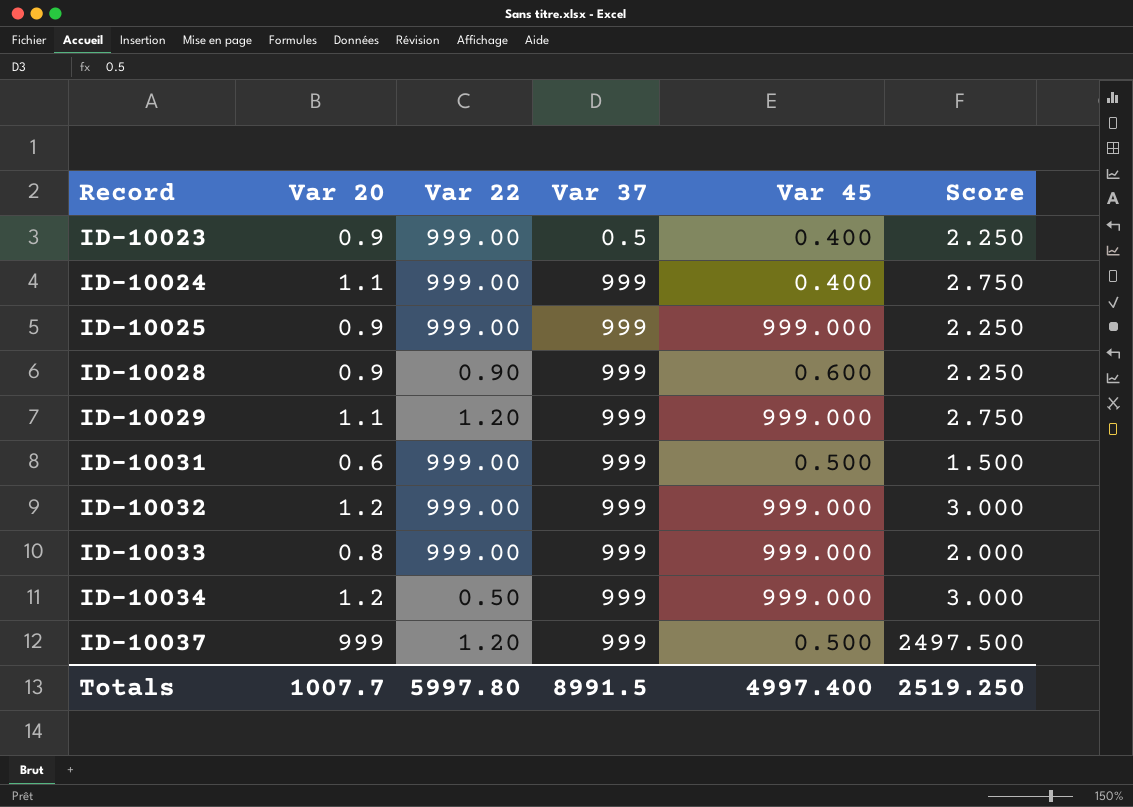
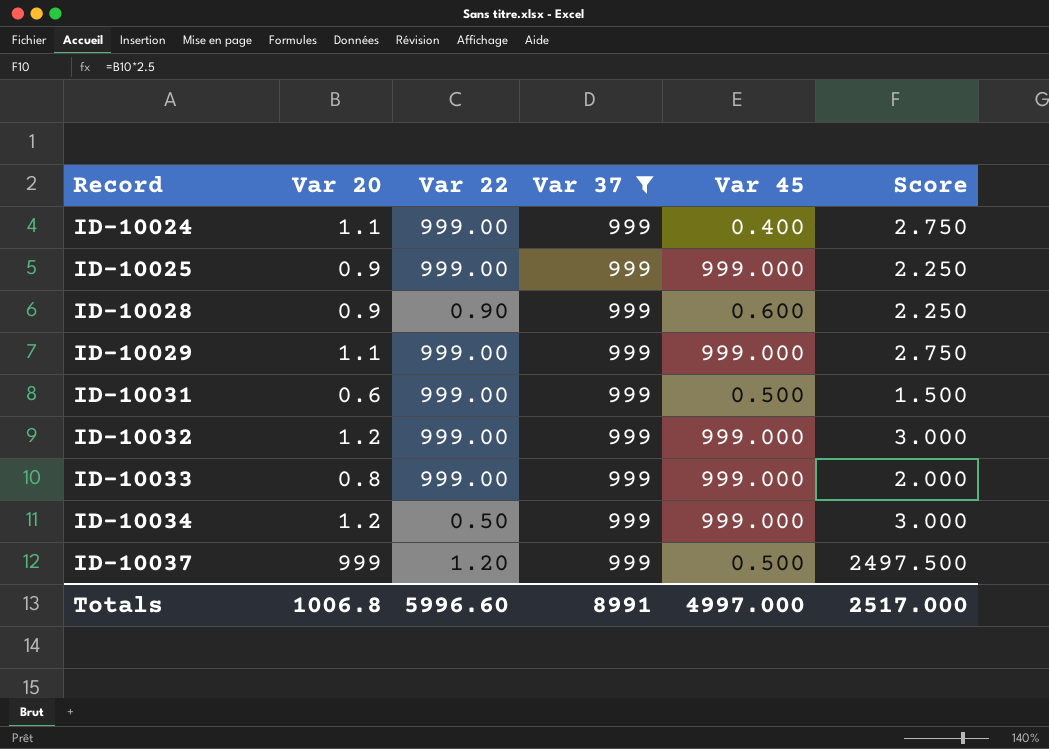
filter: none -> Var 37 = 999
ID-10029 | Var 22: 1.20 -> 999.00
Totals | Var 20: 1007.7 -> 1006.8
Totals | Var 22: 5997.80 -> 5996.60
Totals | Var 37: 8991.5 -> 8991
Totals | Var 45: 4997.400 -> 4997.000
Totals | Score: 2519.250 -> 2517.000

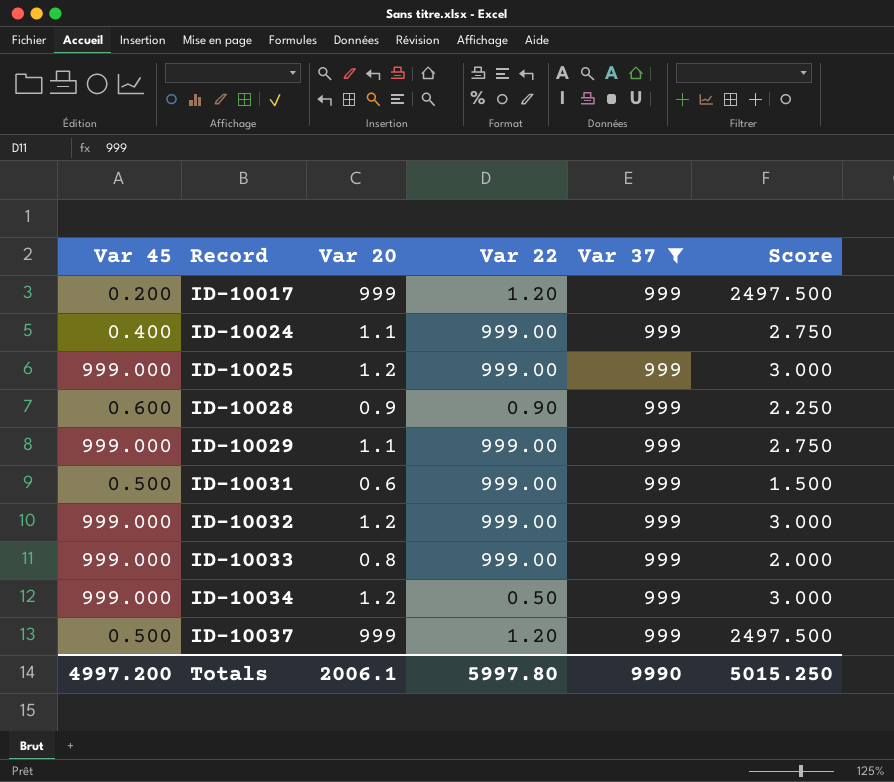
column Var 45 | position: 5 -> 1
row ID-10017: none -> 0.200 | 999 | 1.20 | 999 | 2497.500
ID-10025 | Var 20: 0.9 -> 1.2
ID-10025 | Score: 2.250 -> 3.000
Totals | Var 45: 4997.000 -> 4997.200
Totals | Var 20: 1006.8 -> 2006.1
Totals | Var 22: 5996.60 -> 5997.80
Totals | Var 37: 8991 -> 9990
Totals | Score: 2517.000 -> 5015.250

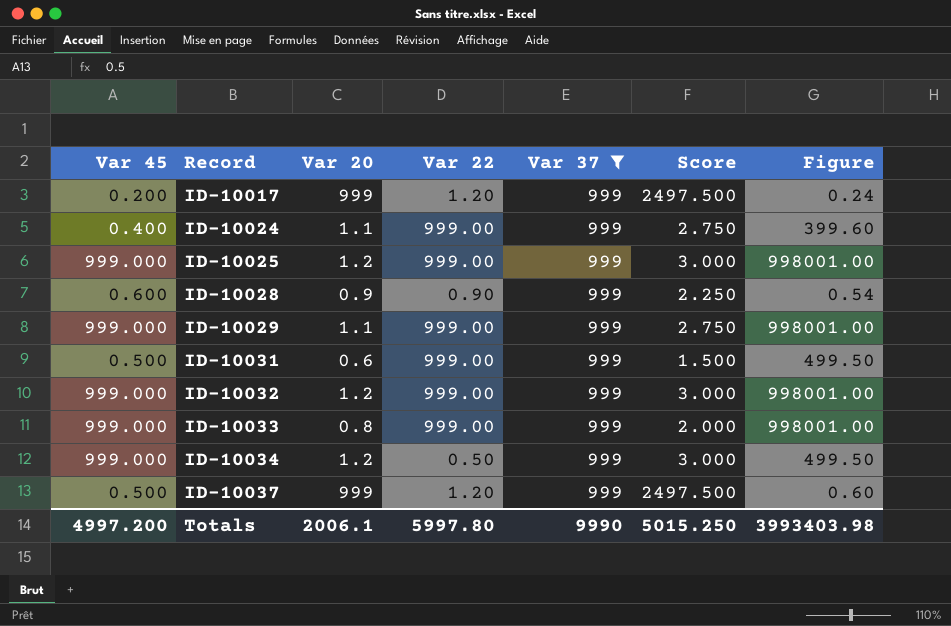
column Figure | formula: none -> [Var 45] * [Var 22]

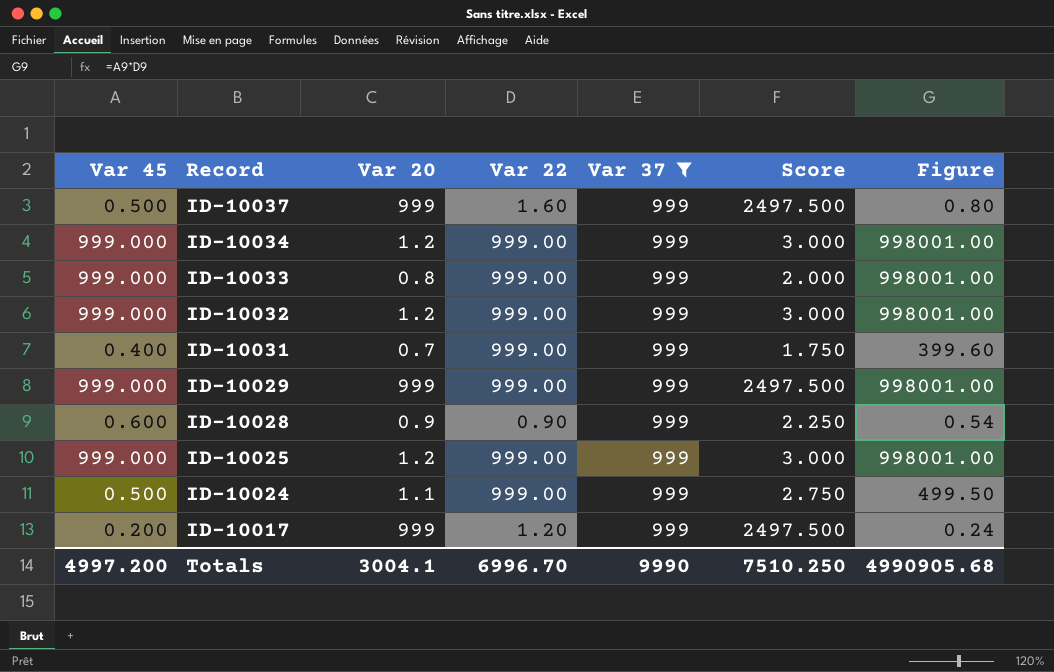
row order: Record ascending -> Record descending
ID-10037 | Var 22: 1.20 -> 1.60
ID-10037 | Figure: 0.60 -> 0.80
ID-10034 | Var 22: 0.50 -> 999.00
ID-10034 | Figure: 499.50 -> 998001.00
ID-10031 | Var 45: 0.500 -> 0.400
ID-10031 | Var 20: 0.6 -> 0.7
ID-10031 | Score: 1.500 -> 1.750
ID-10031 | Figure: 499.50 -> 399.60
ID-10029 | Var 20: 1.1 -> 999
ID-10029 | Score: 2.750 -> 2497.500
ID-10024 | Var 45: 0.400 -> 0.500
ID-10024 | Figure: 399.60 -> 499.50
Totals | Var 20: 2006.1 -> 3004.1
Totals | Var 22: 5997.80 -> 6996.70
Totals | Score: 5015.250 -> 7510.250
Totals | Figure: 3993403.98 -> 4990905.68

